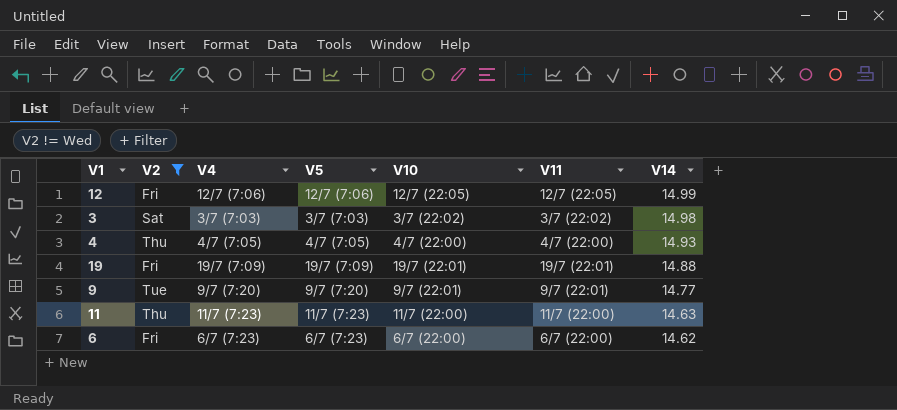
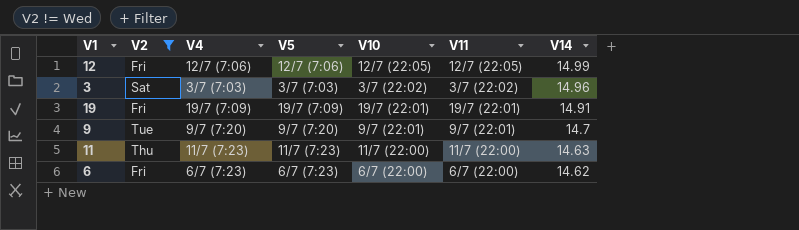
row 4: Thu | 4/7 (7:05) | 4/7 (7:05) | 4/7 (22:00) | 4/7 (22:00) | 14.93 -> none
3 | V14: 14.98 -> 14.96
19 | V14: 14.88 -> 14.91
9 | V14: 14.77 -> 14.7

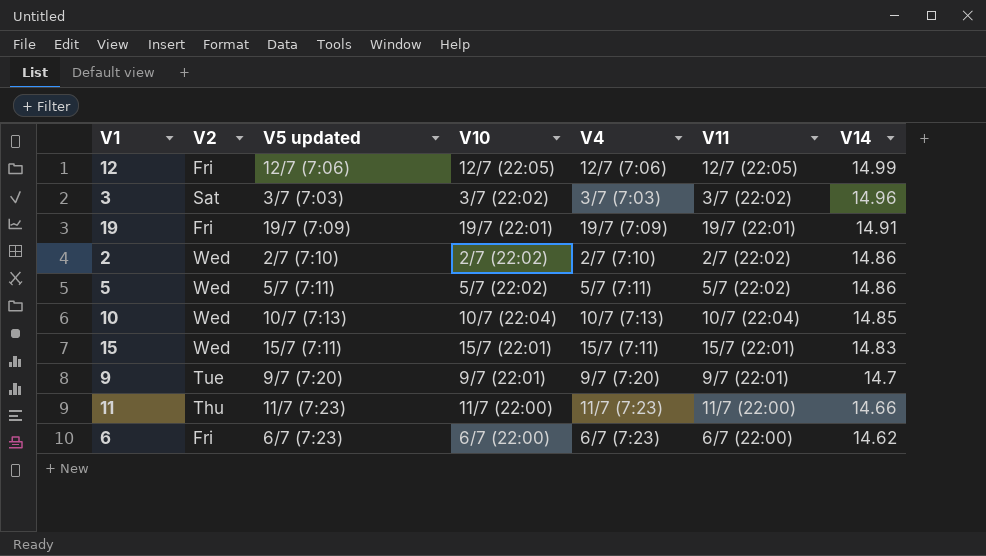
filter: V2 != Wed -> none
column name: V5 -> V5 updated
column V4 | position: 3 -> 5
11 | V14: 14.63 -> 14.66

